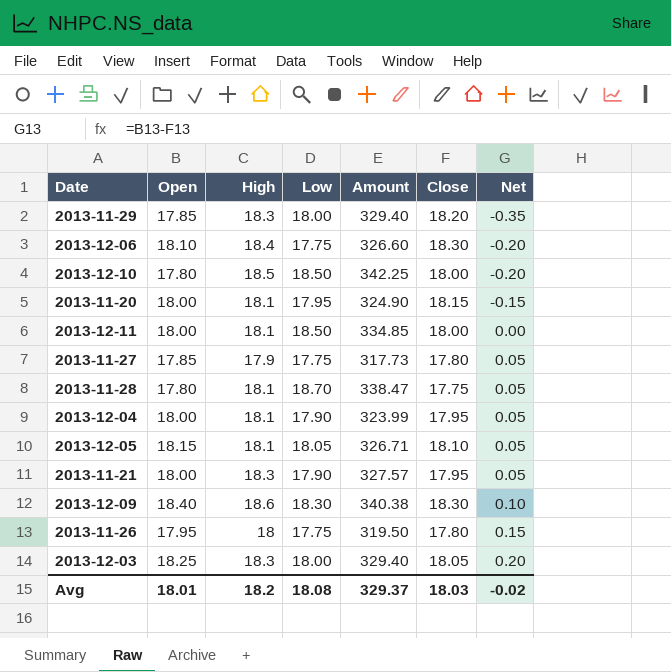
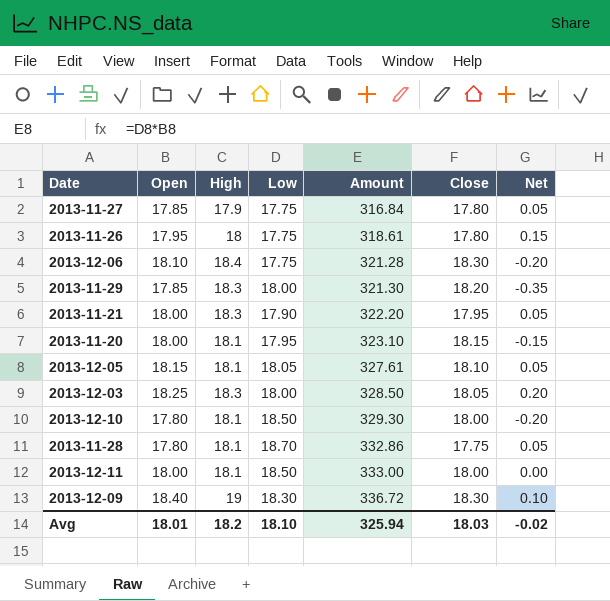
row order: Net ascending -> Amount ascending
column Amount | formula: [High] * [Low] -> [Open] * [Low]
row 2013-12-04: 18.00 | 18.1 | 17.90 | 323.99 | 17.95 | 0.05 -> none
2013-12-10 | High: 18.5 -> 18.1
2013-12-09 | High: 18.6 -> 19
Avg | Low: 18.08 -> 18.10
Avg | Amount: 329.37 -> 325.94

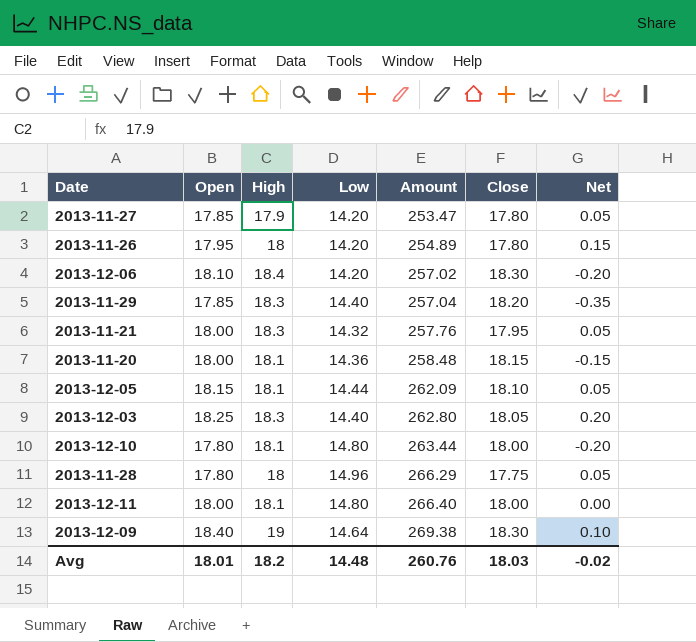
2013-11-27 | Low: 17.75 -> 14.20
2013-11-27 | Amount: 316.84 -> 253.47
2013-11-26 | Low: 17.75 -> 14.20
2013-11-26 | Amount: 318.61 -> 254.89
2013-12-06 | Low: 17.75 -> 14.20
2013-12-06 | Amount: 321.28 -> 257.02
2013-11-29 | Low: 18.00 -> 14.40
2013-11-29 | Amount: 321.30 -> 257.04
2013-11-21 | Low: 17.90 -> 14.32
2013-11-21 | Amount: 322.20 -> 257.76
2013-11-20 | Low: 17.95 -> 14.36
2013-11-20 | Amount: 323.10 -> 258.48
2013-12-05 | Low: 18.05 -> 14.44
2013-12-05 | Amount: 327.61 -> 262.09
2013-12-03 | Low: 18.00 -> 14.40
2013-12-03 | Amount: 328.50 -> 262.80
2013-12-10 | Low: 18.50 -> 14.80
2013-12-10 | Amount: 329.30 -> 263.44
2013-11-28 | High: 18.1 -> 18
2013-11-28 | Low: 18.70 -> 14.96
2013-11-28 | Amount: 332.86 -> 266.29
2013-12-11 | Low: 18.50 -> 14.80
2013-12-11 | Amount: 333.00 -> 266.40
2013-12-09 | Low: 18.30 -> 14.64
2013-12-09 | Amount: 336.72 -> 269.38
Avg | Low: 18.10 -> 14.48
Avg | Amount: 325.94 -> 260.76

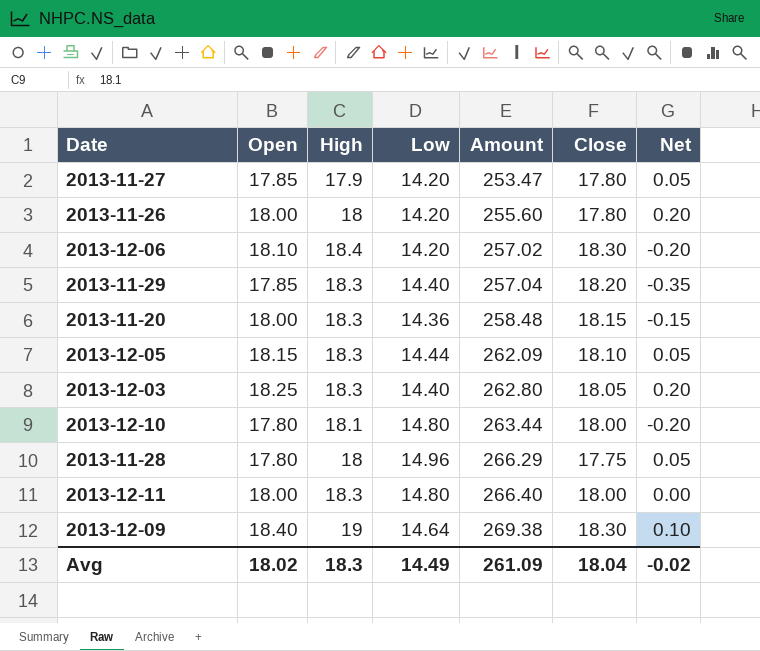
row 2013-11-21: 18.00 | 18.3 | 14.32 | 257.76 | 17.95 | 0.05 -> none
2013-11-26 | Open: 17.95 -> 18.00
2013-11-26 | Amount: 254.89 -> 255.60
2013-11-26 | Net: 0.15 -> 0.20
2013-11-20 | High: 18.1 -> 18.3
2013-12-05 | High: 18.1 -> 18.3
2013-12-11 | High: 18.1 -> 18.3
Avg | Open: 18.01 -> 18.02
Avg | High: 18.2 -> 18.3
Avg | Low: 14.48 -> 14.49
Avg | Amount: 260.76 -> 261.09
Avg | Close: 18.03 -> 18.04

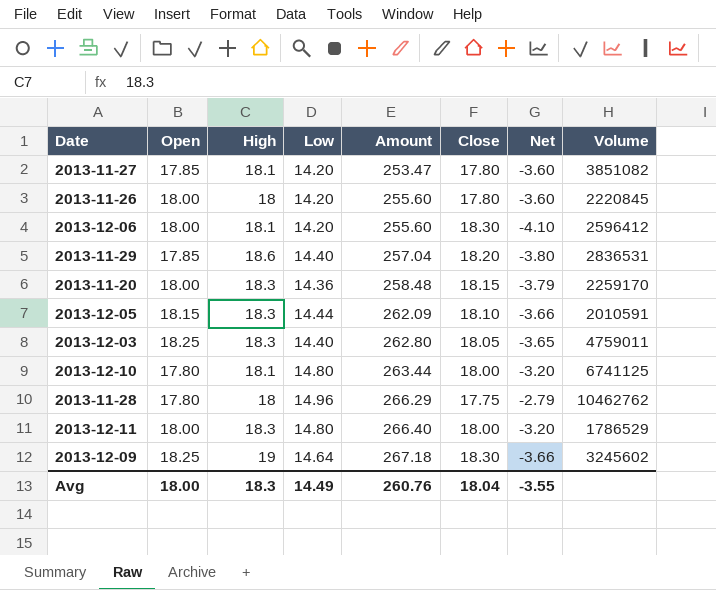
column Net | formula: [Open] - [Close] -> [Low] - [Close]
column Volume | position: none -> 8
2013-11-27 | High: 17.9 -> 18.1
2013-12-06 | Open: 18.10 -> 18.00
2013-12-06 | High: 18.4 -> 18.1
2013-12-06 | Amount: 257.02 -> 255.60
2013-11-29 | High: 18.3 -> 18.6
2013-12-09 | Open: 18.40 -> 18.25
2013-12-09 | Amount: 269.38 -> 267.18
Avg | Open: 18.02 -> 18.00
Avg | Amount: 261.09 -> 260.76
Avg | Net: -0.02 -> -3.55

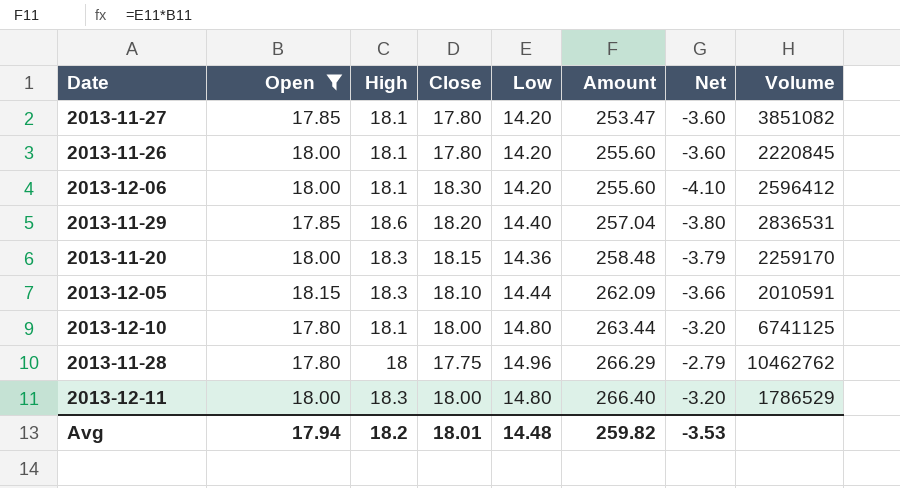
filter: none -> Open != 18.25
column Close | position: 6 -> 4
2013-11-26 | High: 18 -> 18.1
Avg | Open: 18.00 -> 17.94
Avg | High: 18.3 -> 18.2
Avg | Close: 18.04 -> 18.01
Avg | Low: 14.49 -> 14.48
Avg | Amount: 260.76 -> 259.82
Avg | Net: -3.55 -> -3.53

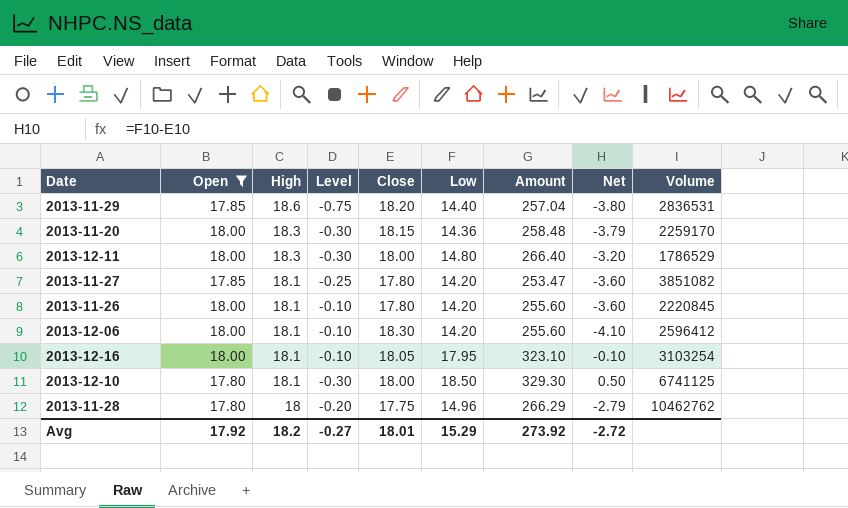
row order: Amount ascending -> High descending
column Level | formula: none -> [Open] - [High]
row 2013-12-05: 18.15 | 18.3 | 18.10 | 14.44 | 262.09 | -3.66 | 2010591 -> none
row 2013-12-16: none -> 18.00 | 18.1 | -0.10 | 18.05 | 17.95 | 323.10 | -0.10 | 3103254
2013-12-10 | Low: 14.80 -> 18.50
2013-12-10 | Amount: 263.44 -> 329.30
2013-12-10 | Net: -3.20 -> 0.50
Avg | Open: 17.94 -> 17.92
Avg | Low: 14.48 -> 15.29
Avg | Amount: 259.82 -> 273.92
Avg | Net: -3.53 -> -2.72

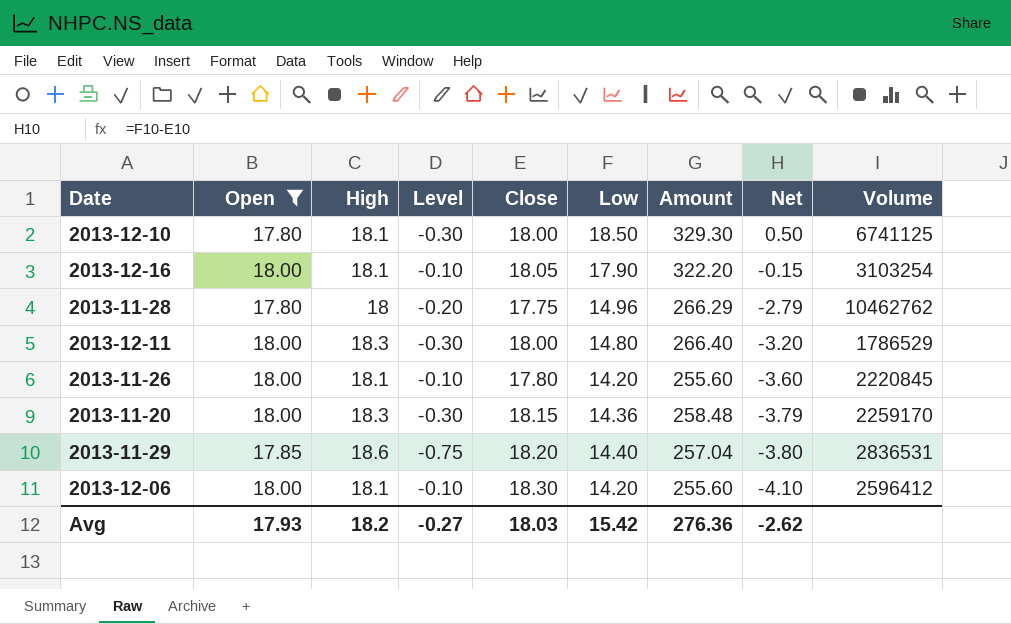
row order: High descending -> Net descending
row 2013-11-27: 17.85 | 18.1 | -0.25 | 17.80 | 14.20 | 253.47 | -3.60 | 3851082 -> none
2013-12-16 | Low: 17.95 -> 17.90
2013-12-16 | Amount: 323.10 -> 322.20
2013-12-16 | Net: -0.10 -> -0.15
Avg | Open: 17.92 -> 17.93
Avg | Close: 18.01 -> 18.03
Avg | Low: 15.29 -> 15.42
Avg | Amount: 273.92 -> 276.36
Avg | Net: -2.72 -> -2.62

